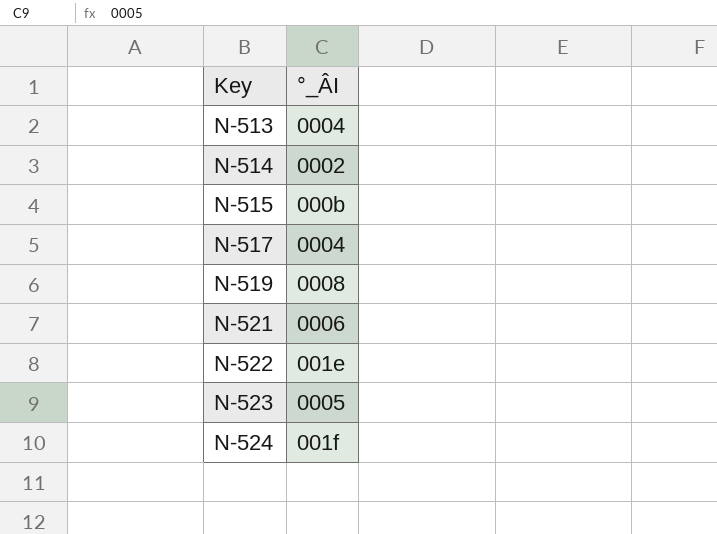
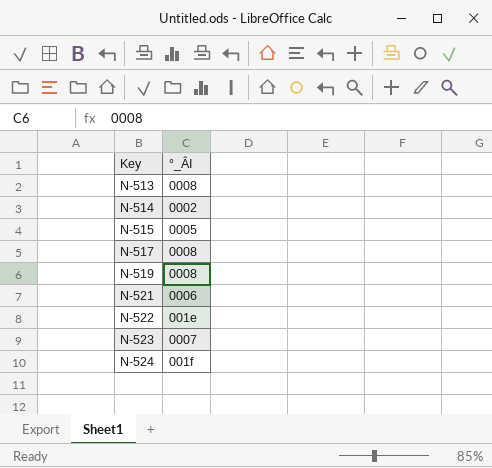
N-513 | °_ÂI: 0004 -> 0008
N-515 | °_ÂI: 000b -> 0005
N-517 | °_ÂI: 0004 -> 0008
N-523 | °_ÂI: 0005 -> 0007

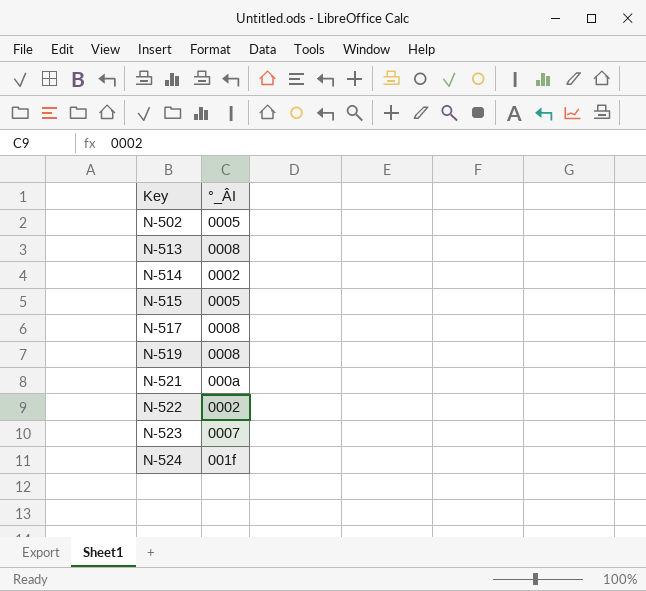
row N-502: none -> 0005
N-521 | °_ÂI: 0006 -> 000a
N-522 | °_ÂI: 001e -> 0002

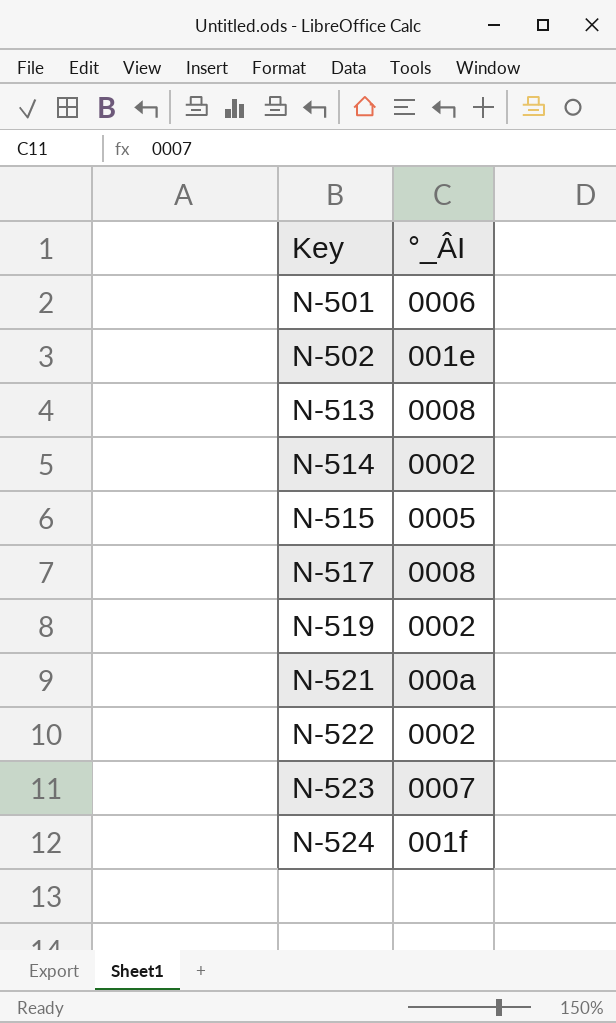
row N-501: none -> 0006
N-502 | °_ÂI: 0005 -> 001e
N-519 | °_ÂI: 0008 -> 0002

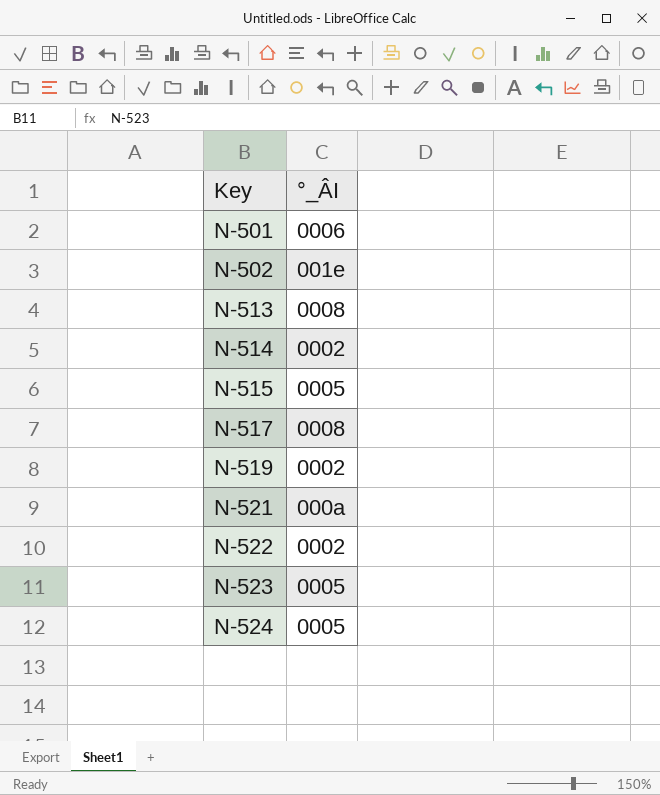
N-523 | °_ÂI: 0007 -> 0005
N-524 | °_ÂI: 001f -> 0005

